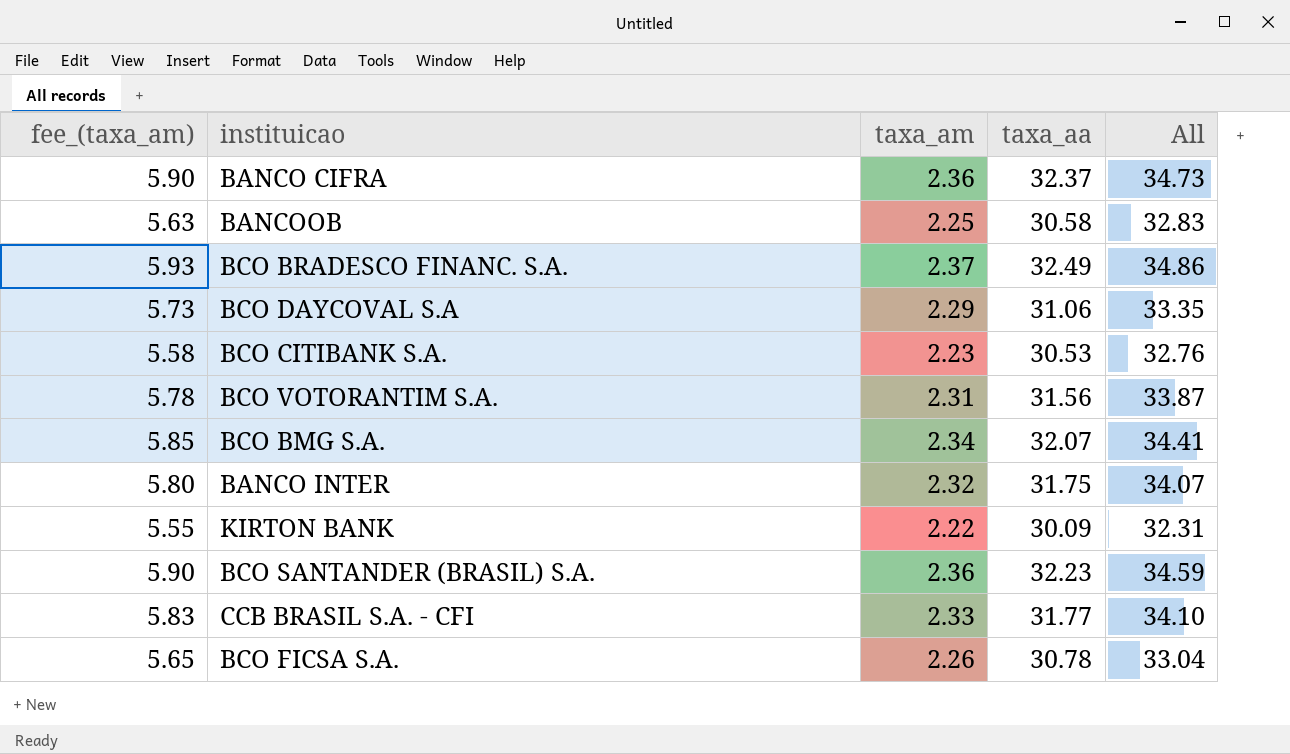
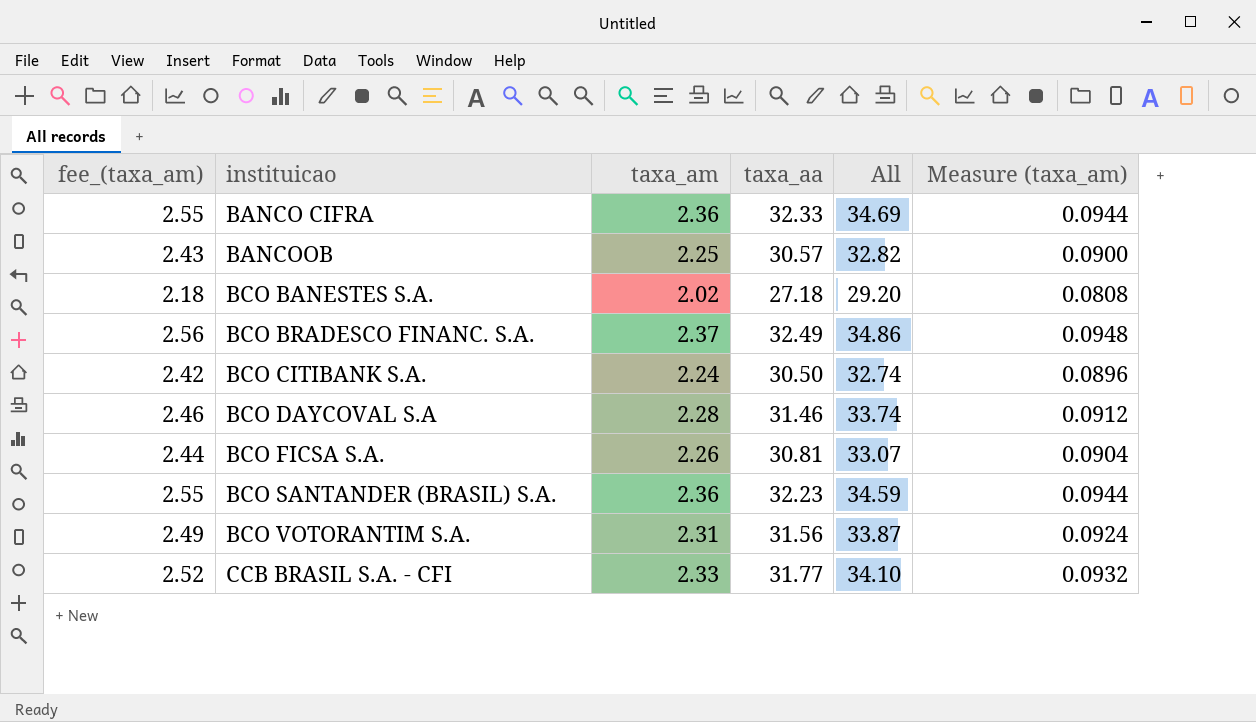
row order: none -> instituicao ascending
column fee_(taxa_am) | formula: [taxa_am] * 2.5 -> [taxa_am] * 1.08
column Measure (taxa_am) | formula: none -> [taxa_am] * 0.04
row BCO BMG S.A.: 5.85 | 2.34 | 32.07 | 34.41 -> none
row BANCO INTER: 5.80 | 2.32 | 31.75 | 34.07 -> none
row KIRTON BANK: 5.55 | 2.22 | 30.09 | 32.31 -> none
BANCO CIFRA | taxa_aa: 32.37 -> 32.33
BANCO CIFRA | All: 34.73 -> 34.69
BANCOOB | taxa_aa: 30.58 -> 30.57
BANCOOB | All: 32.83 -> 32.82
row BCO BANESTES S.A.: none -> 2.18 | 2.02 | 27.18 | 29.20 | 0.0808
BCO CITIBANK S.A. | taxa_am: 2.23 -> 2.24
BCO CITIBANK S.A. | taxa_aa: 30.53 -> 30.50
BCO CITIBANK S.A. | All: 32.76 -> 32.74
BCO DAYCOVAL S.A | taxa_am: 2.29 -> 2.28
BCO DAYCOVAL S.A | taxa_aa: 31.06 -> 31.46
BCO DAYCOVAL S.A | All: 33.35 -> 33.74
BCO FICSA S.A. | taxa_aa: 30.78 -> 30.81
BCO FICSA S.A. | All: 33.04 -> 33.07

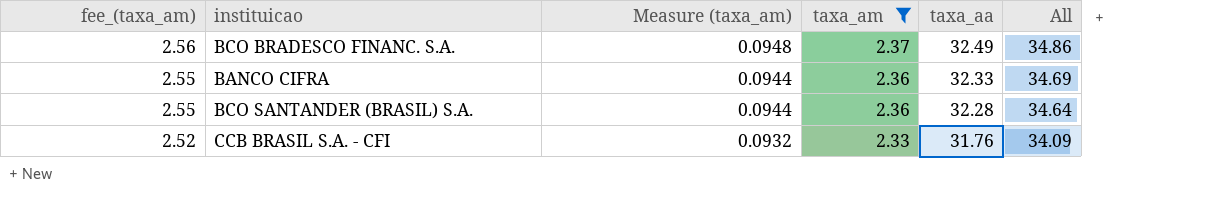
filter: none -> taxa_am >= 2.33
row order: instituicao ascending -> fee_(taxa_am) descending
column Measure (taxa_am) | position: 6 -> 3
BCO SANTANDER (BRASIL) S.A. | taxa_aa: 32.23 -> 32.28
BCO SANTANDER (BRASIL) S.A. | All: 34.59 -> 34.64
CCB BRASIL S.A. - CFI | taxa_aa: 31.77 -> 31.76
CCB BRASIL S.A. - CFI | All: 34.10 -> 34.09

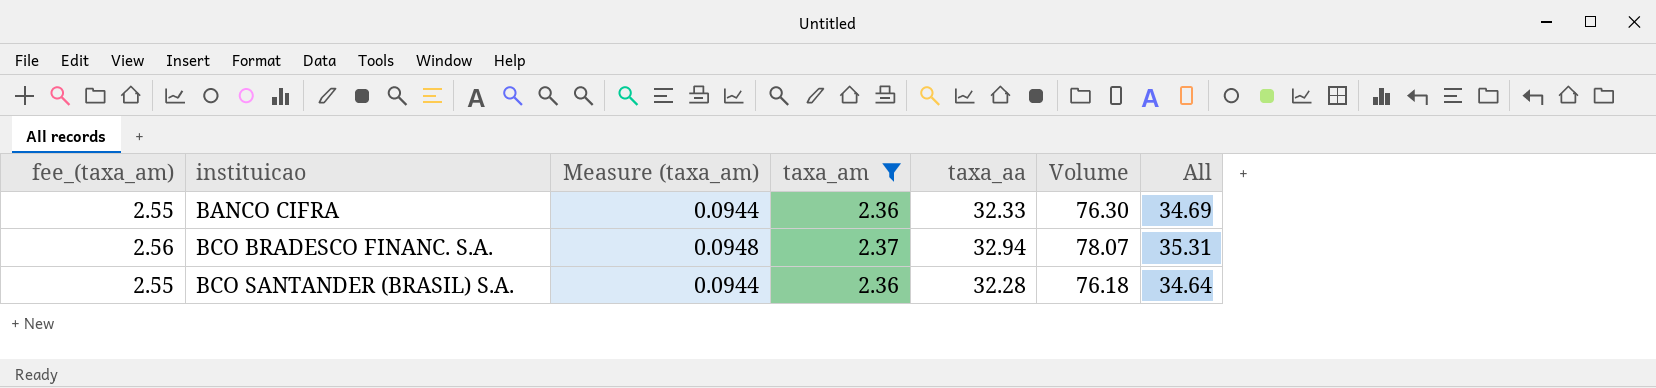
row order: fee_(taxa_am) descending -> instituicao ascending
column Volume | formula: none -> [taxa_am] * [taxa_aa]
row CCB BRASIL S.A. - CFI: 2.52 | 0.0932 | 2.33 | 31.76 | 34.09 -> none
BCO BRADESCO FINANC. S.A. | taxa_aa: 32.49 -> 32.94
BCO BRADESCO FINANC. S.A. | All: 34.86 -> 35.31

